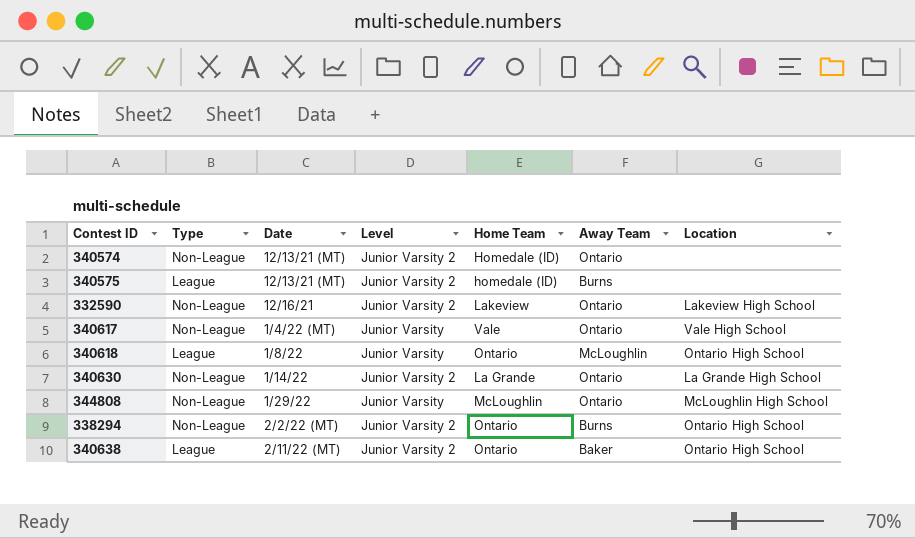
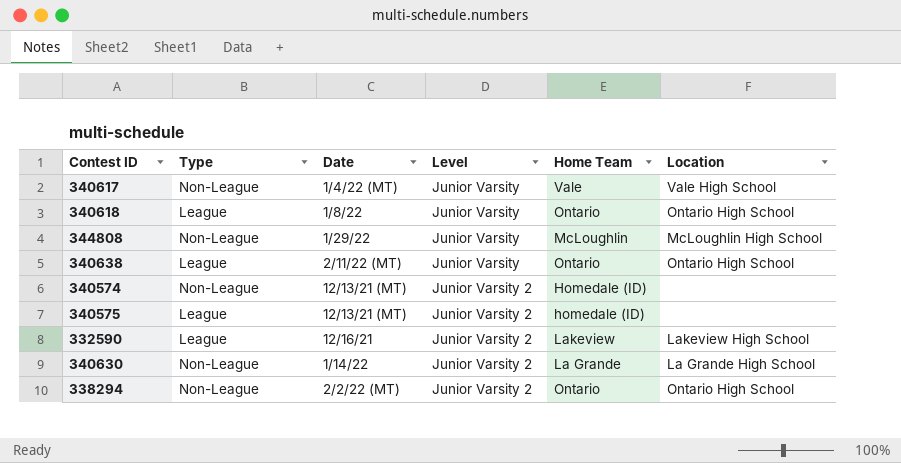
row order: Date ascending -> Level ascending
column Away Team | position: 6 -> none
340638 | Level: Junior Varsity 2 -> Junior Varsity
332590 | Type: Non-League -> League

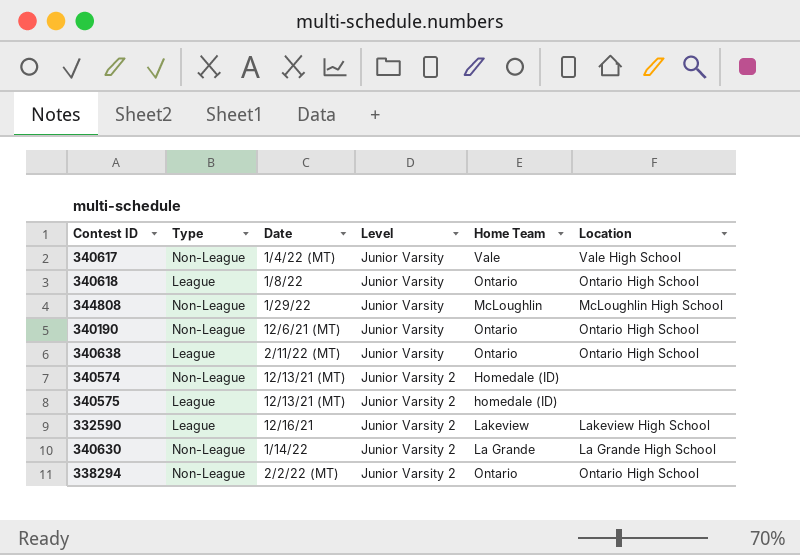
row 340190: none -> Non-League | 12/6/21 (MT) | Junior Varsity | Ontario | Ontario High School

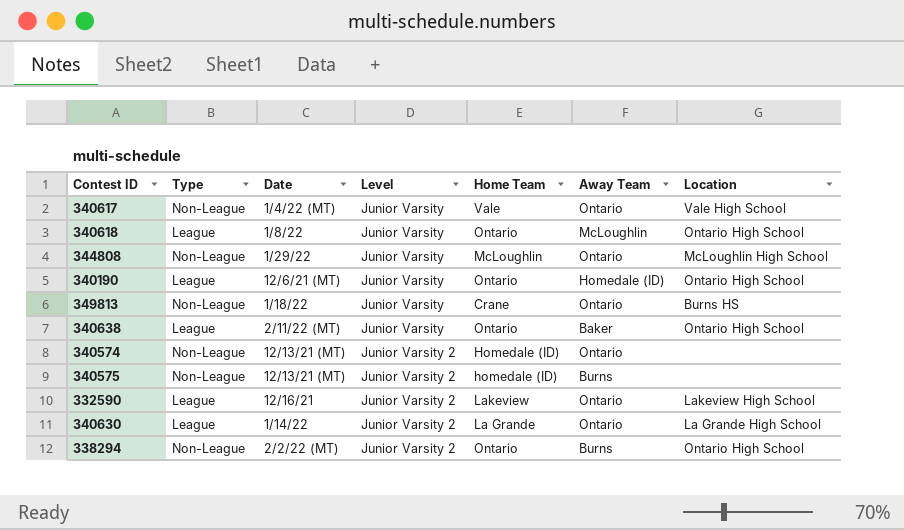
column Away Team | position: none -> 6
340190 | Type: Non-League -> League
row 349813: none -> Non-League | 1/18/22 | Junior Varsity | Crane | Ontario | Burns HS
340575 | Type: League -> Non-League
340630 | Type: Non-League -> League

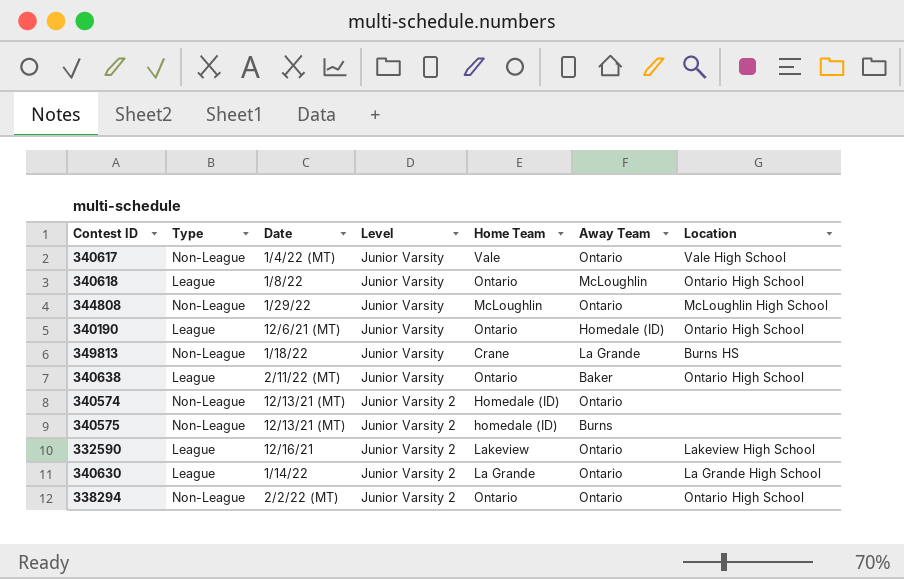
349813 | Away Team: Ontario -> La Grande
338294 | Away Team: Burns -> Ontario

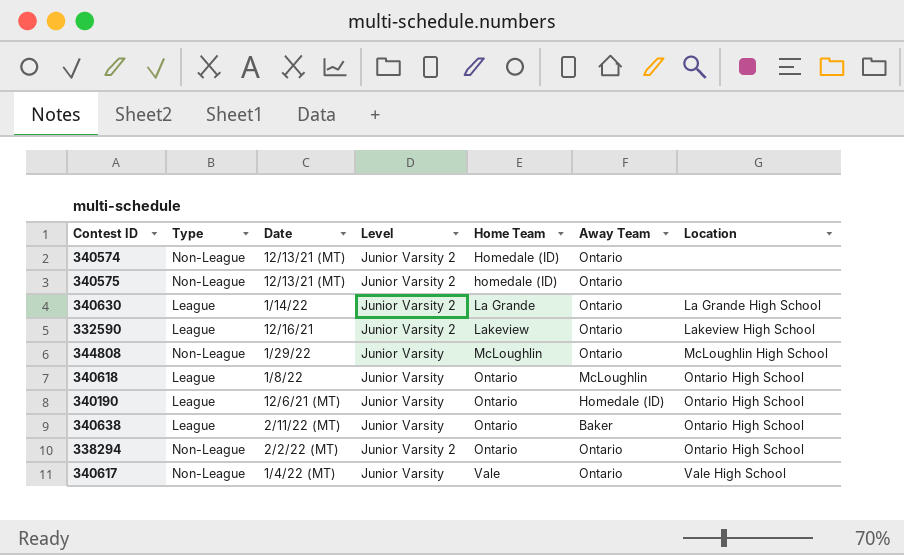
row order: Level ascending -> Home Team ascending
row 349813: Non-League | 1/18/22 | Junior Varsity | Crane | La Grande | Burns HS -> none
340575 | Away Team: Burns -> Ontario

